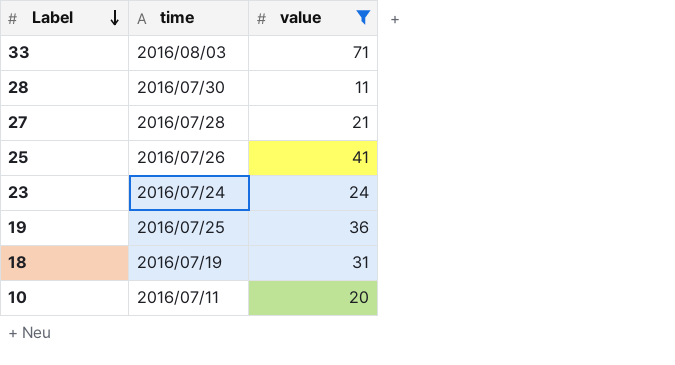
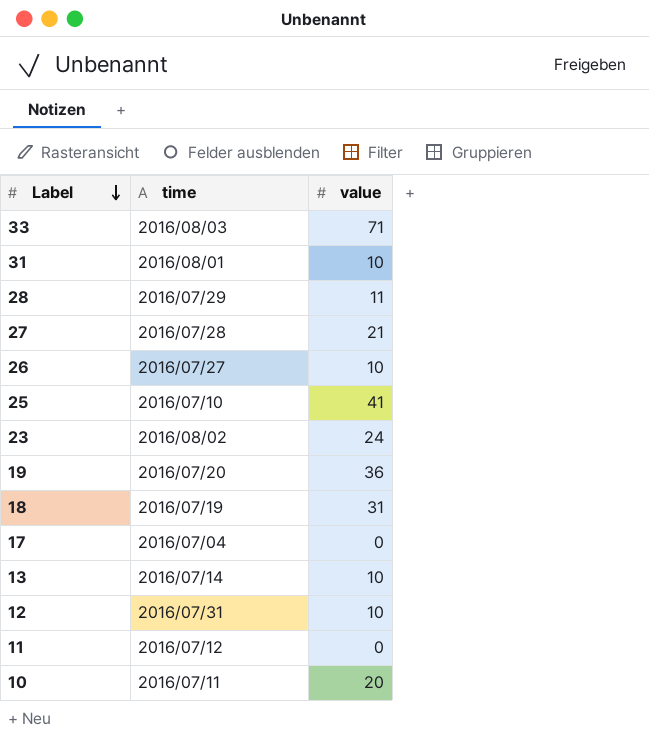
filter: value >= 11 -> none
28 | time: 2016/07/30 -> 2016/07/29
25 | time: 2016/07/26 -> 2016/07/10
23 | time: 2016/07/24 -> 2016/08/02
19 | time: 2016/07/25 -> 2016/07/20

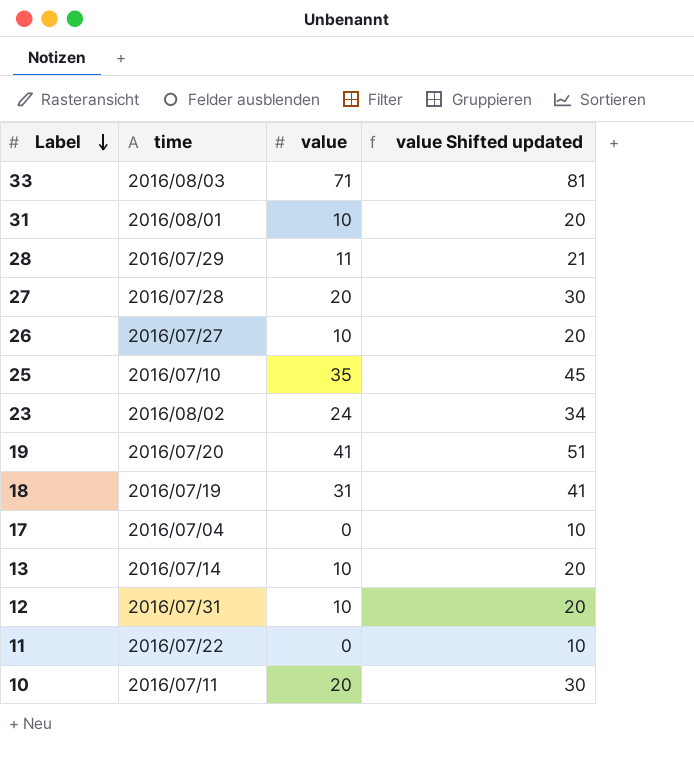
column value Shifted updated | formula: none -> [value] + 10
27 | value: 21 -> 20
25 | value: 41 -> 35
19 | value: 36 -> 41
11 | time: 2016/07/12 -> 2016/07/22

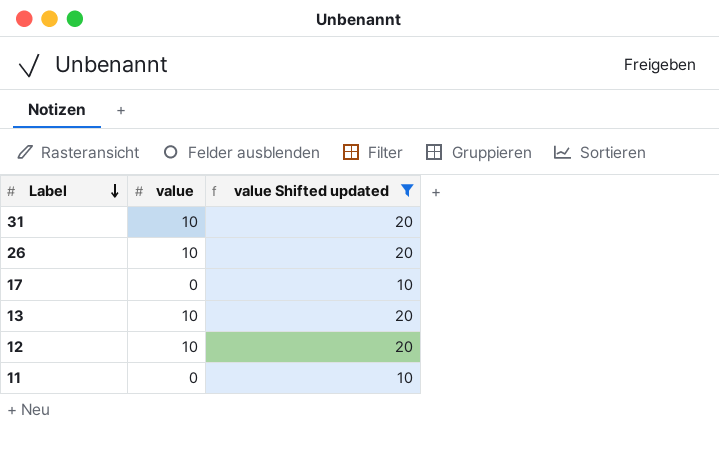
filter: none -> value Shifted updated <= 20
column time | position: 2 -> none

